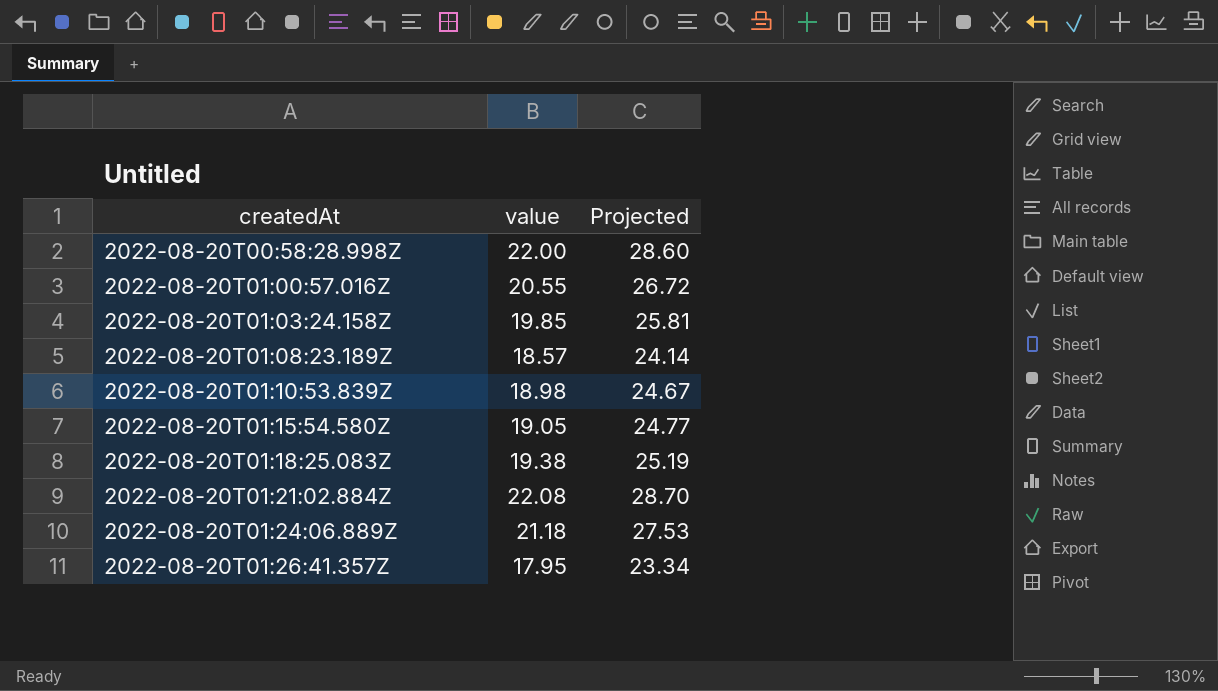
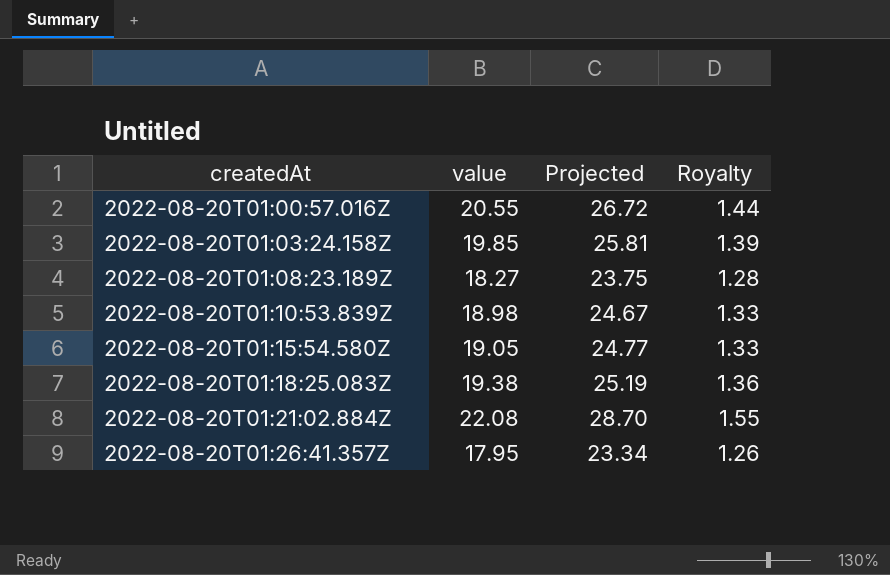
column Royalty | formula: none -> [value] * 0.07
row 2022-08-20T00:58:28.998Z: 22.00 | 28.60 -> none
row 2022-08-20T01:24:06.889Z: 21.18 | 27.53 -> none
2022-08-20T01:08:23.189Z | value: 18.57 -> 18.27
2022-08-20T01:08:23.189Z | Projected: 24.14 -> 23.75

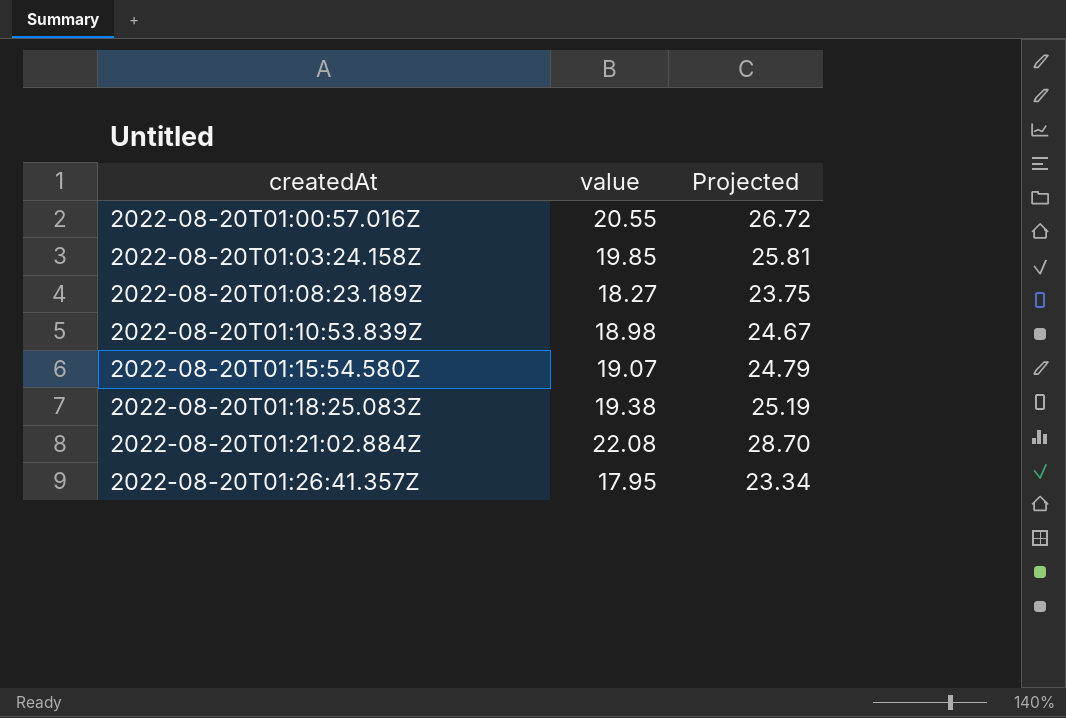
column Royalty | formula: [value] * 0.07 -> none
2022-08-20T01:15:54.580Z | value: 19.05 -> 19.07
2022-08-20T01:15:54.580Z | Projected: 24.77 -> 24.79

